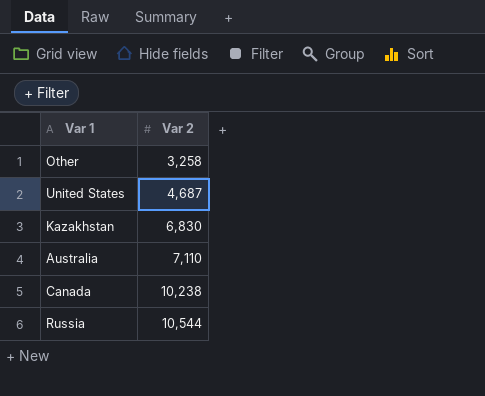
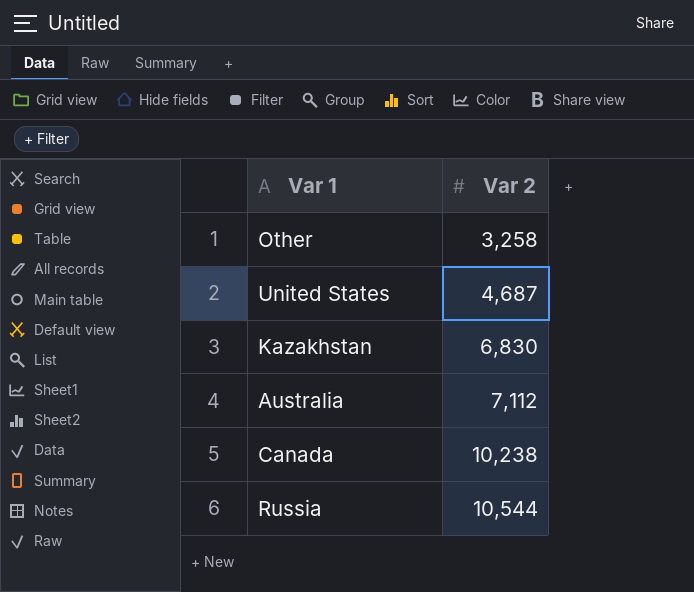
Australia | Var 2: 7,110 -> 7,112

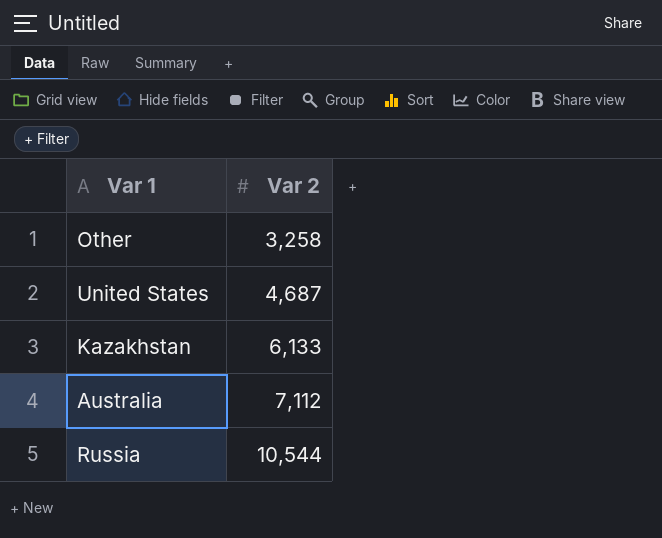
row Canada: 10,238 -> none
Kazakhstan | Var 2: 6,830 -> 6,133

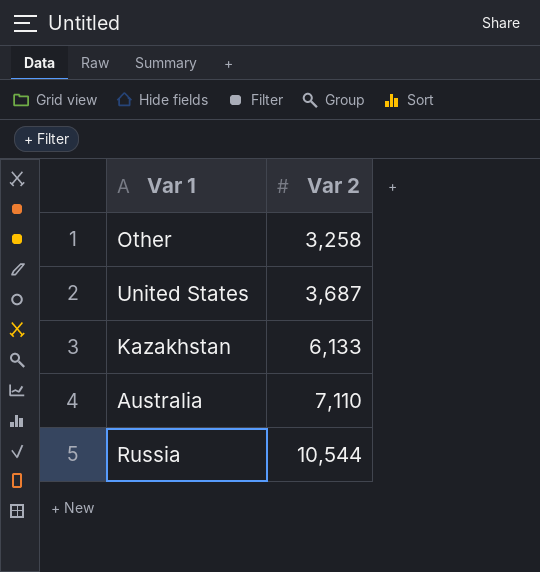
United States | Var 2: 4,687 -> 3,687
Australia | Var 2: 7,112 -> 7,110

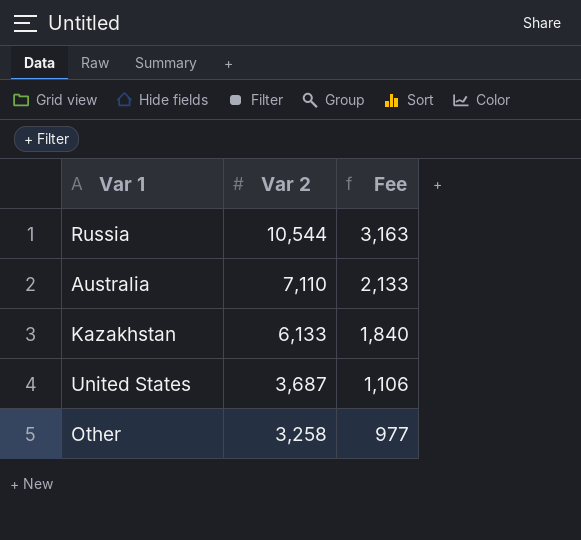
row order: Var 2 ascending -> Var 2 descending
column Fee | formula: none -> [Var 2] * 0.3

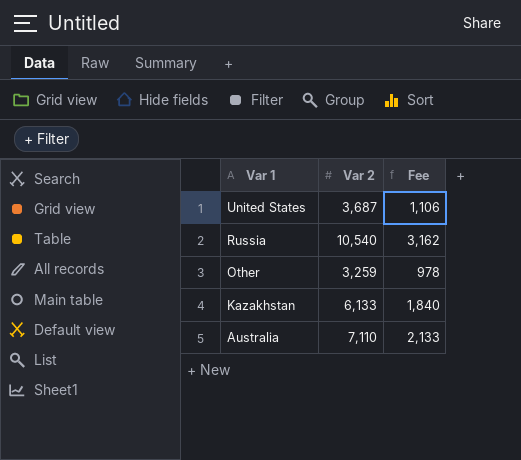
row order: Var 2 descending -> Var 1 descending
Russia | Var 2: 10,544 -> 10,540
Russia | Fee: 3,163 -> 3,162
Other | Var 2: 3,258 -> 3,259
Other | Fee: 977 -> 978

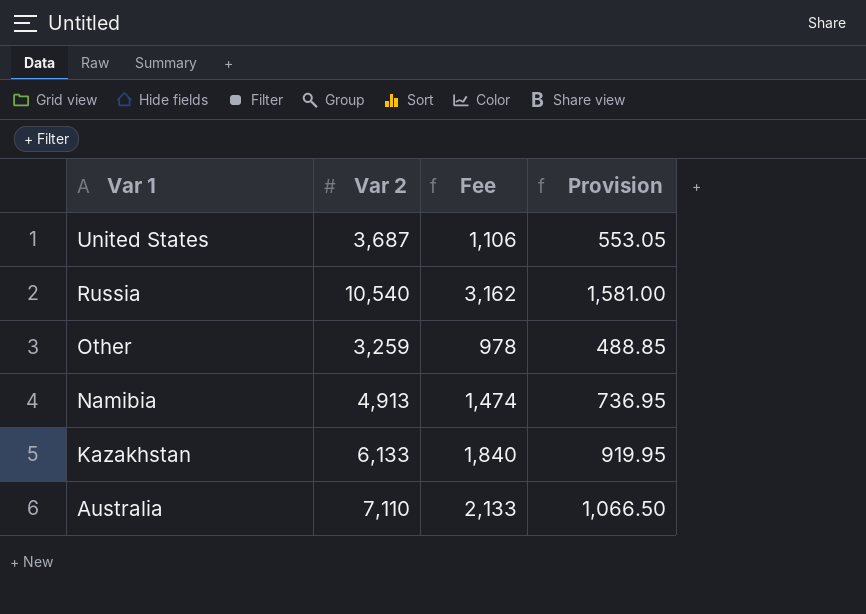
column Provision | formula: none -> [Var 2] * 0.15
row Namibia: none -> 4,913 | 1,474 | 736.95

